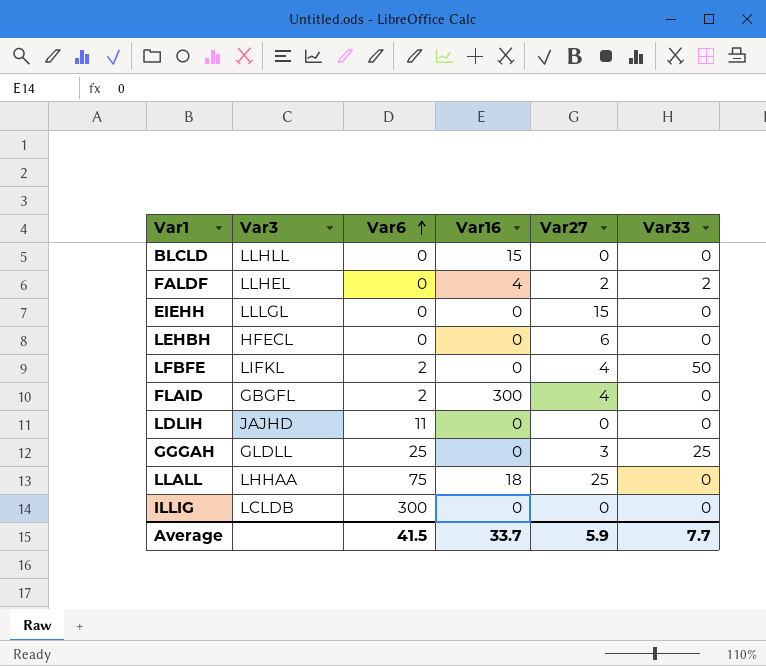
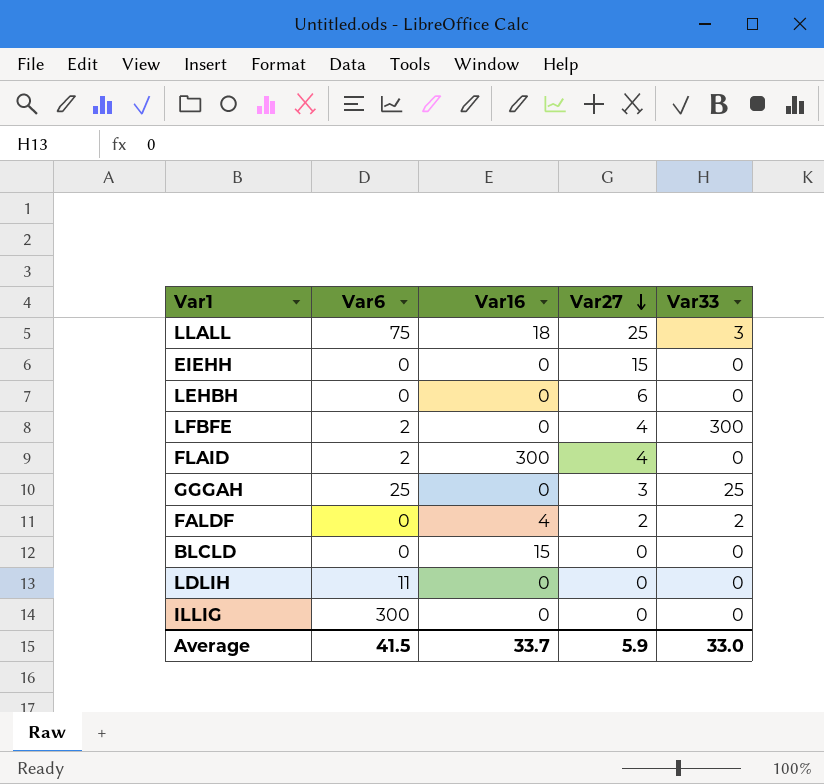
row order: Var6 ascending -> Var27 descending
column Var3 | position: 2 -> none
LLALL | Var33: 0 -> 3
LFBFE | Var33: 50 -> 300
Average | Var33: 7.7 -> 33.0

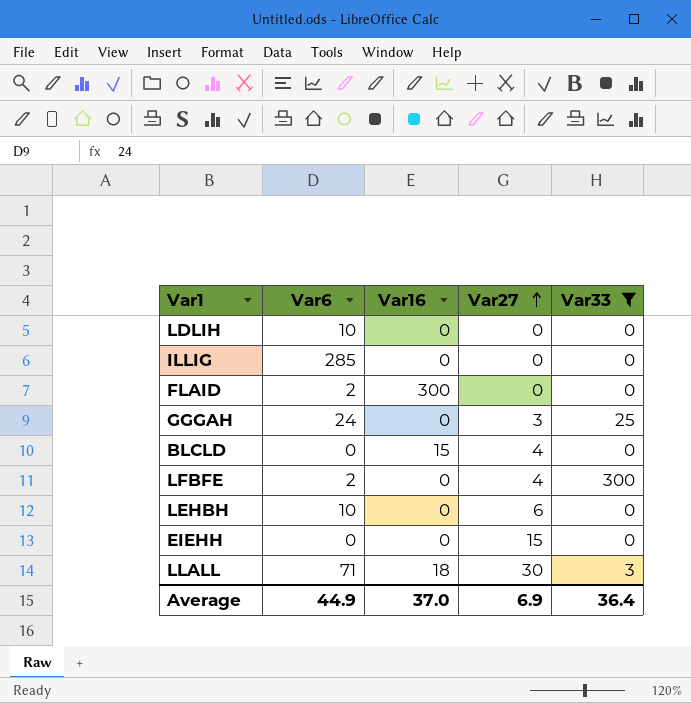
filter: none -> Var33 != 2
row order: Var27 descending -> Var27 ascending
LDLIH | Var6: 11 -> 10
ILLIG | Var6: 300 -> 285
FLAID | Var27: 4 -> 0
GGGAH | Var6: 25 -> 24
BLCLD | Var27: 0 -> 4
LEHBH | Var6: 0 -> 10
LLALL | Var6: 75 -> 71
LLALL | Var27: 25 -> 30
Average | Var6: 41.5 -> 44.9
Average | Var16: 33.7 -> 37.0
Average | Var27: 5.9 -> 6.9
Average | Var33: 33.0 -> 36.4

